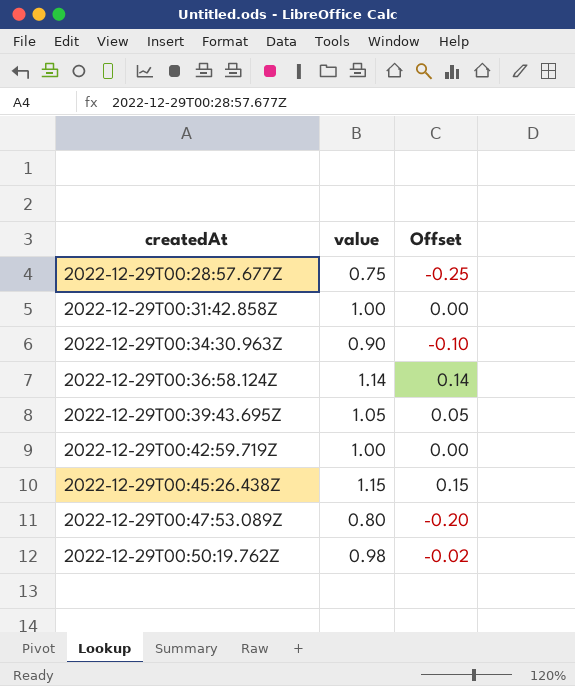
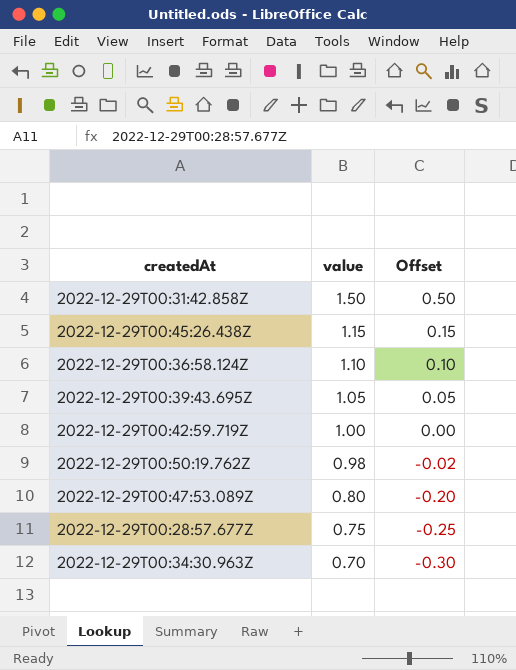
row order: createdAt ascending -> value descending
2022-12-29T00:31:42.858Z | value: 1.00 -> 1.50
2022-12-29T00:31:42.858Z | Offset: 0.00 -> 0.50
2022-12-29T00:36:58.124Z | value: 1.14 -> 1.10
2022-12-29T00:36:58.124Z | Offset: 0.14 -> 0.10
2022-12-29T00:34:30.963Z | value: 0.90 -> 0.70
2022-12-29T00:34:30.963Z | Offset: -0.10 -> -0.30

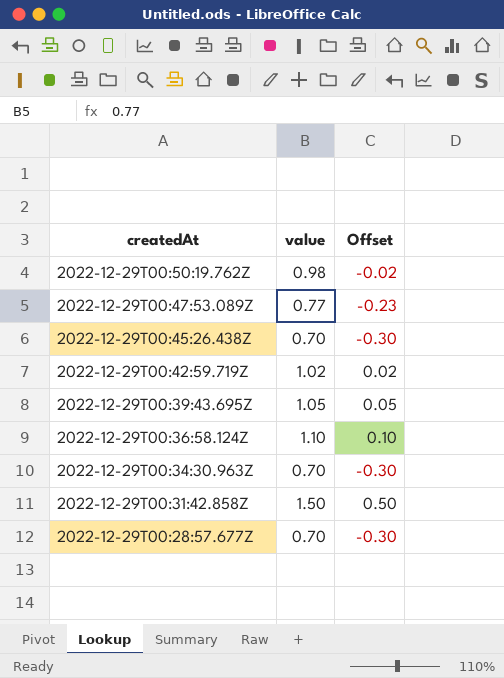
row order: value descending -> createdAt descending
2022-12-29T00:47:53.089Z | value: 0.80 -> 0.77
2022-12-29T00:47:53.089Z | Offset: -0.20 -> -0.23
2022-12-29T00:45:26.438Z | value: 1.15 -> 0.70
2022-12-29T00:45:26.438Z | Offset: 0.15 -> -0.30
2022-12-29T00:42:59.719Z | value: 1.00 -> 1.02
2022-12-29T00:42:59.719Z | Offset: 0.00 -> 0.02
2022-12-29T00:28:57.677Z | value: 0.75 -> 0.70
2022-12-29T00:28:57.677Z | Offset: -0.25 -> -0.30

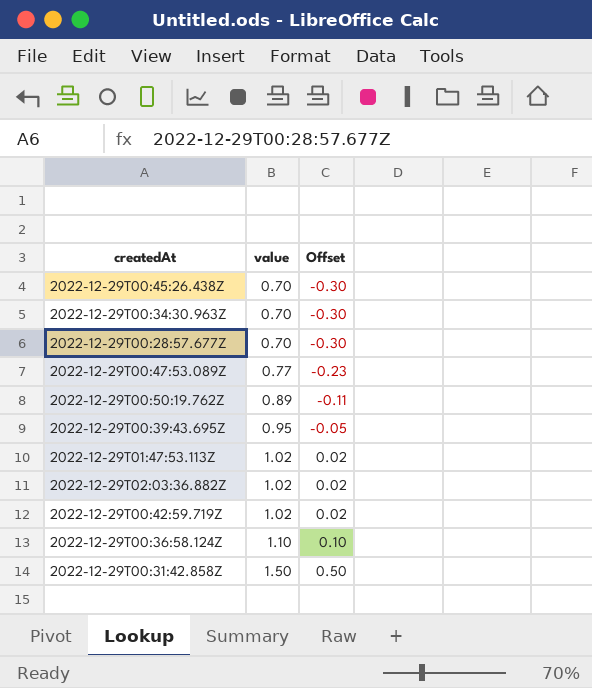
row order: createdAt descending -> value ascending
2022-12-29T00:50:19.762Z | value: 0.98 -> 0.89
2022-12-29T00:50:19.762Z | Offset: -0.02 -> -0.11
2022-12-29T00:39:43.695Z | value: 1.05 -> 0.95
2022-12-29T00:39:43.695Z | Offset: 0.05 -> -0.05
row 2022-12-29T01:47:53.113Z: none -> 1.02 | 0.02
row 2022-12-29T02:03:36.882Z: none -> 1.02 | 0.02

